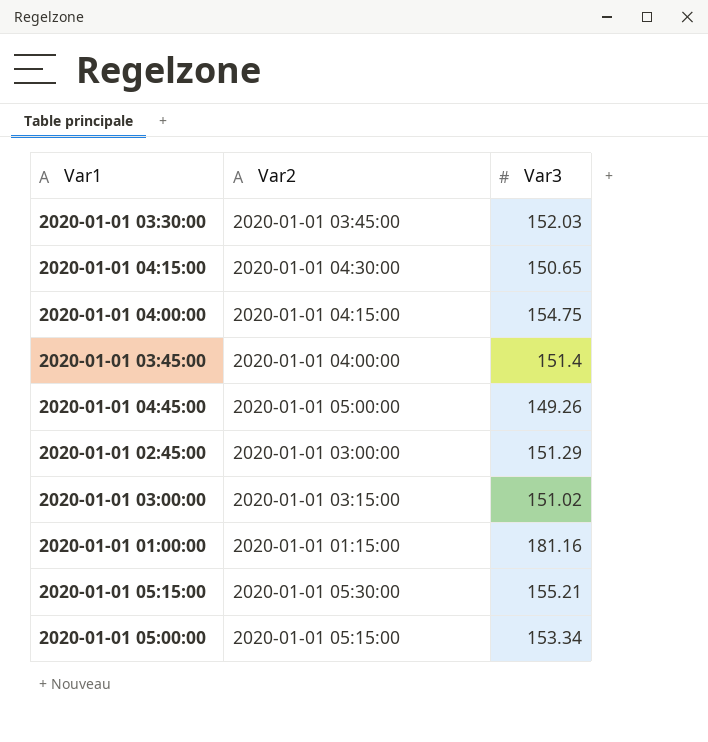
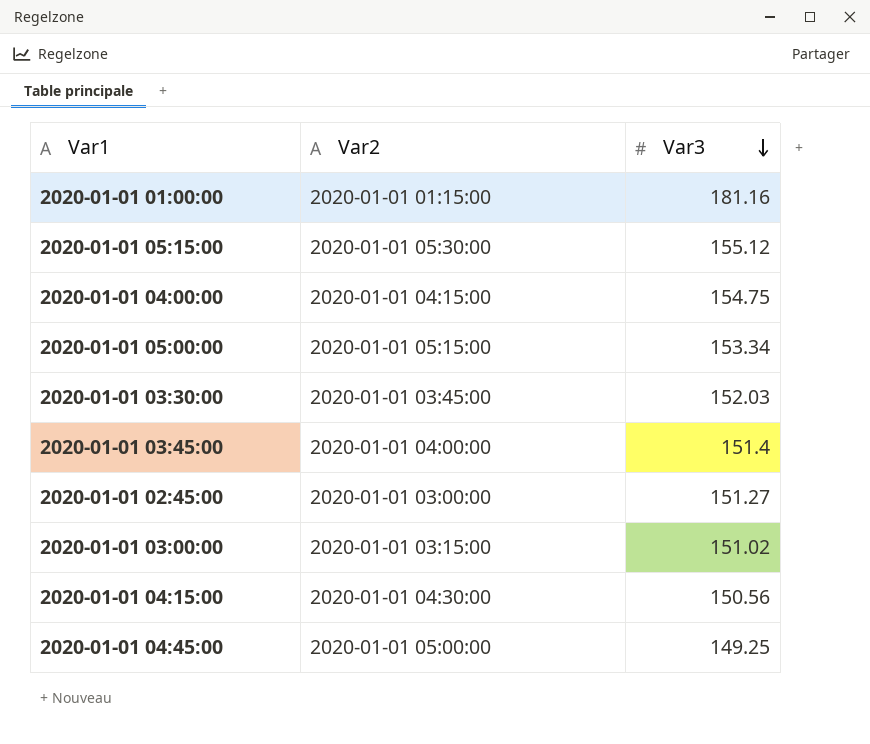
row order: none -> Var3 descending
2020-01-01 05:15:00 | Var3: 155.21 -> 155.12
2020-01-01 02:45:00 | Var3: 151.29 -> 151.27
2020-01-01 04:15:00 | Var3: 150.65 -> 150.56
2020-01-01 04:45:00 | Var3: 149.26 -> 149.25

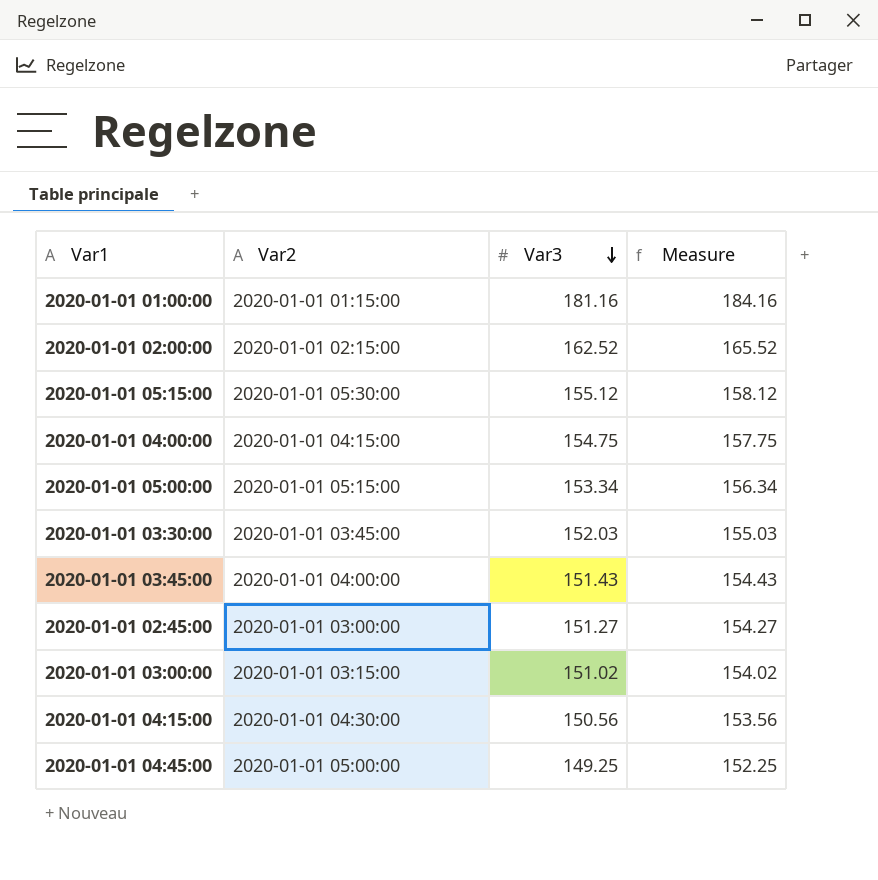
column Measure | formula: none -> [Var3] + 3
row 2020-01-01 02:00:00: none -> 2020-01-01 02:15:00 | 162.52 | 165.52
2020-01-01 03:45:00 | Var3: 151.4 -> 151.43

